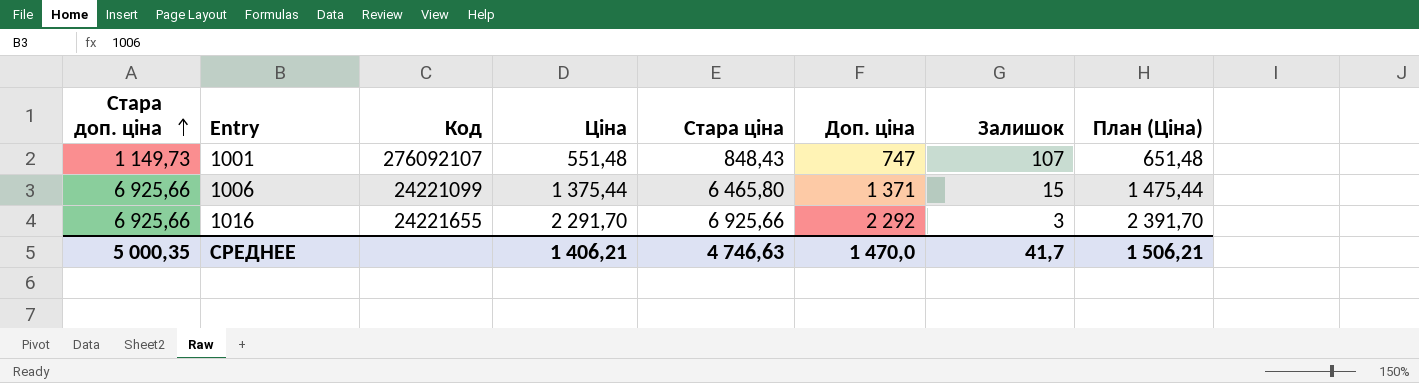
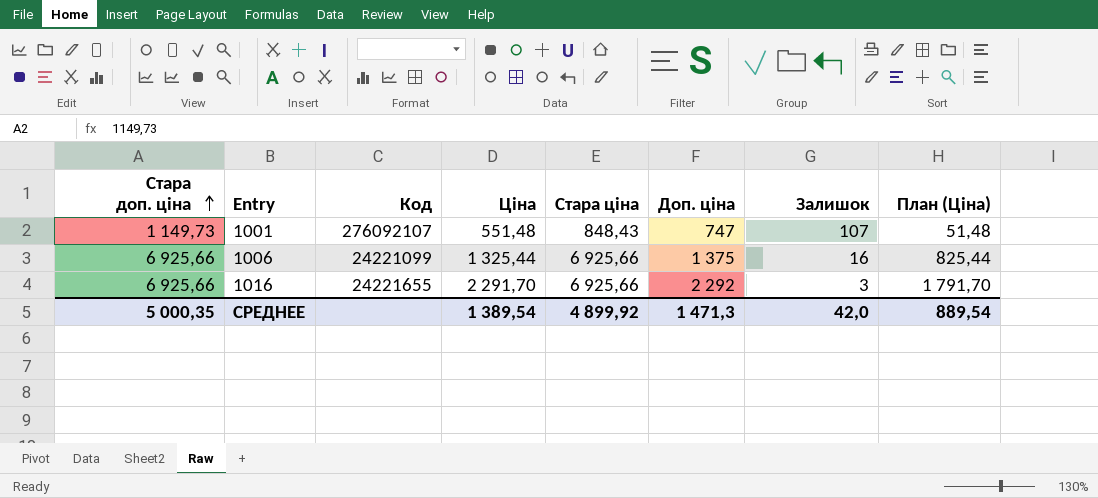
column План (Ціна) | formula: [Ціна] + 100 -> [Ціна] - 500
1006 | Ціна: 1 375,44 -> 1 325,44
1006 | Стара ціна: 6 465,80 -> 6 925,66
1006 | Доп. ціна: 1 371 -> 1 375
1006 | Залишок: 15 -> 16
СРЕДНЕЕ | Ціна: 1 406,21 -> 1 389,54
СРЕДНЕЕ | Стара ціна: 4 746,63 -> 4 899,92
СРЕДНЕЕ | Доп. ціна: 1 470,0 -> 1 471,3
СРЕДНЕЕ | Залишок: 41,7 -> 42,0
СРЕДНЕЕ | План (Ціна): 1 506,21 -> 889,54

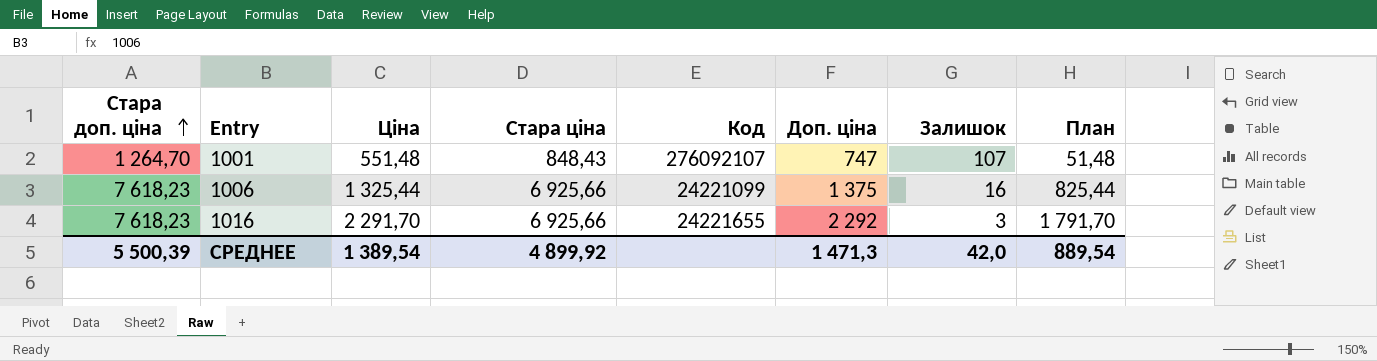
column Код | position: 3 -> 5
column name: План (Ціна) -> План
1001 | Стара доп. ціна: 1 149,73 -> 1 264,70
1006 | Стара доп. ціна: 6 925,66 -> 7 618,23
1016 | Стара доп. ціна: 6 925,66 -> 7 618,23
СРЕДНЕЕ | Стара доп. ціна: 5 000,35 -> 5 500,39

